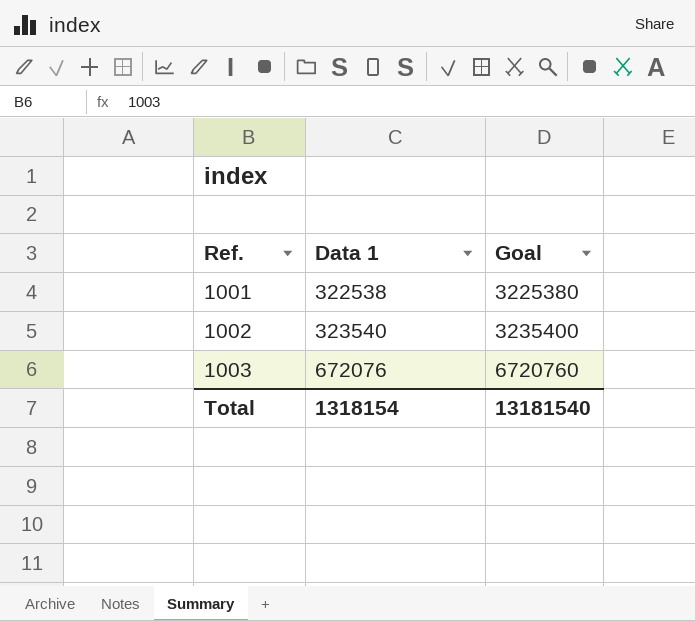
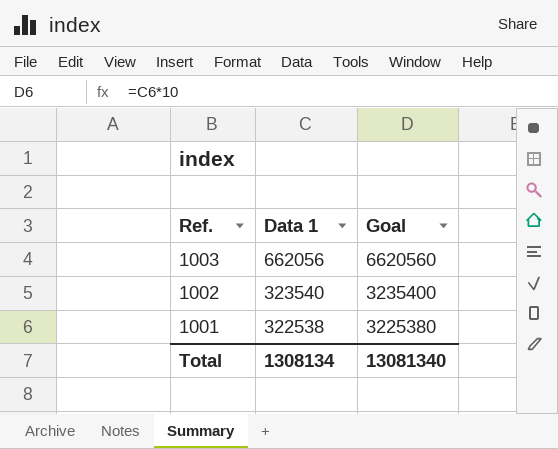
row order: Ref. ascending -> Ref. descending
1003 | Data 1: 672076 -> 662056
1003 | Goal: 6720760 -> 6620560
Total | Data 1: 1318154 -> 1308134
Total | Goal: 13181540 -> 13081340

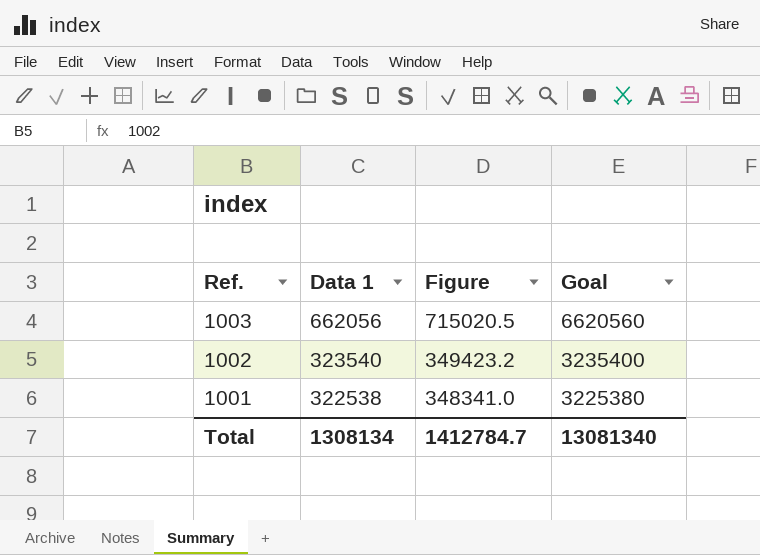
column Figure | formula: none -> [Data 1] * 1.08

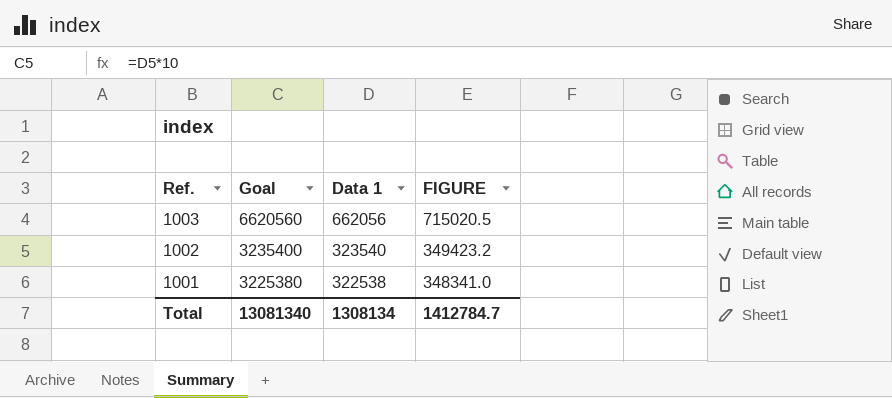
column Goal | position: 4 -> 2
column name: Figure -> FIGURE

